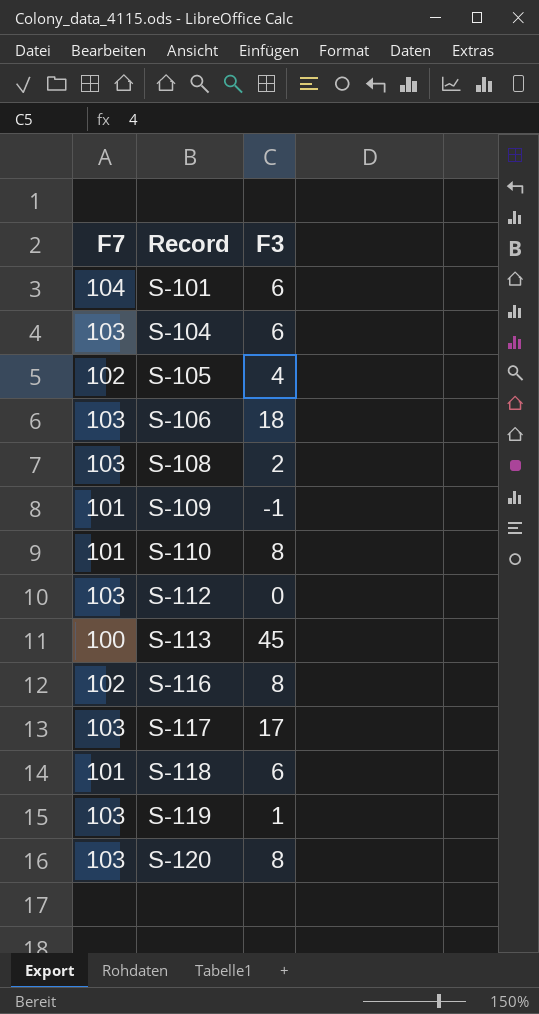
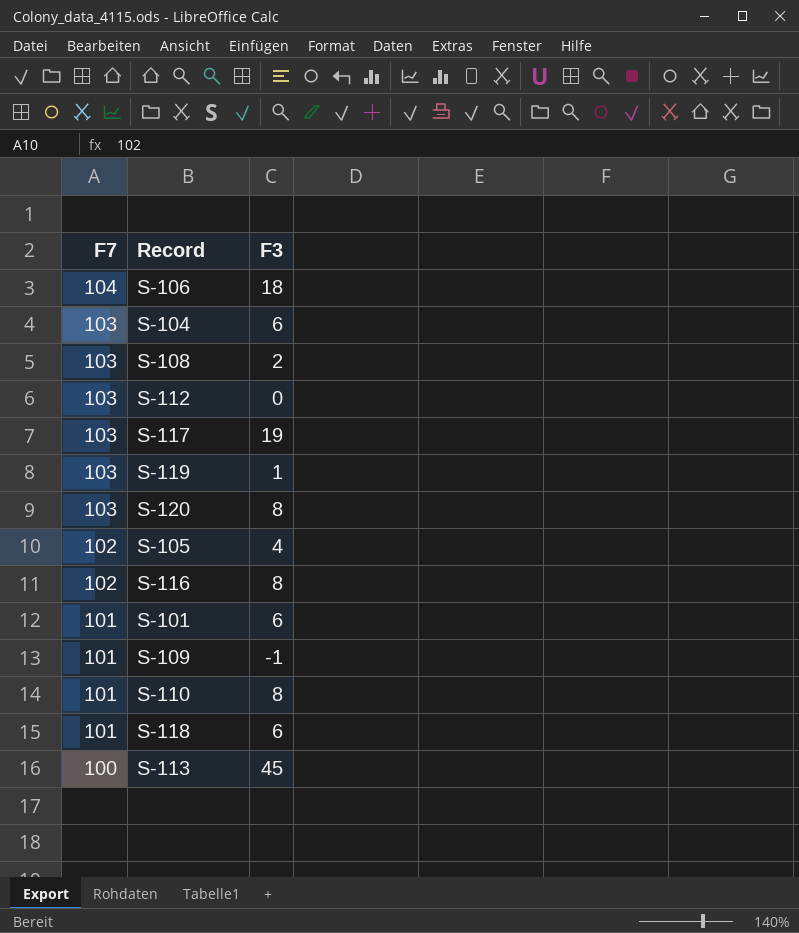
row order: Record ascending -> F7 descending
S-106 | F7: 103 -> 104
S-117 | F3: 17 -> 19
S-101 | F7: 104 -> 101

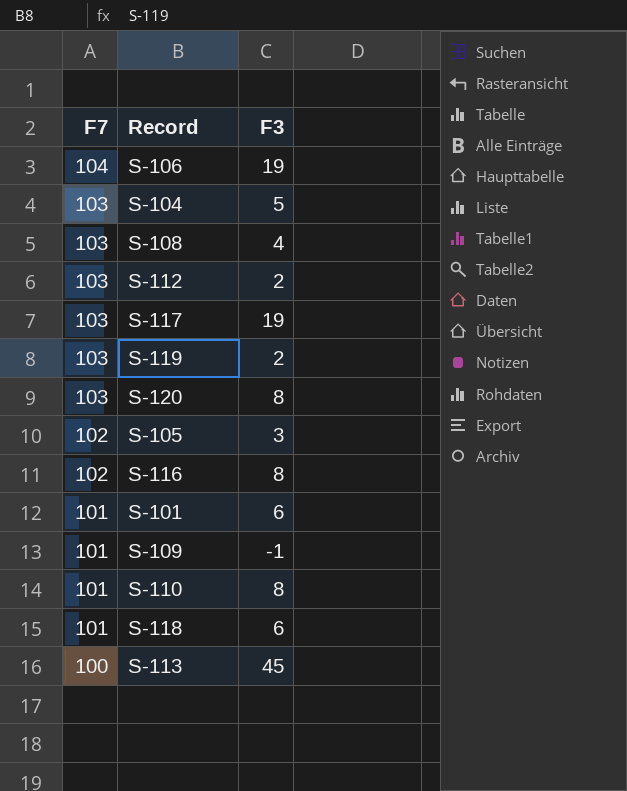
S-106 | F3: 18 -> 19
S-104 | F3: 6 -> 5
S-108 | F3: 2 -> 4
S-112 | F3: 0 -> 2
S-119 | F3: 1 -> 2
S-105 | F3: 4 -> 3

